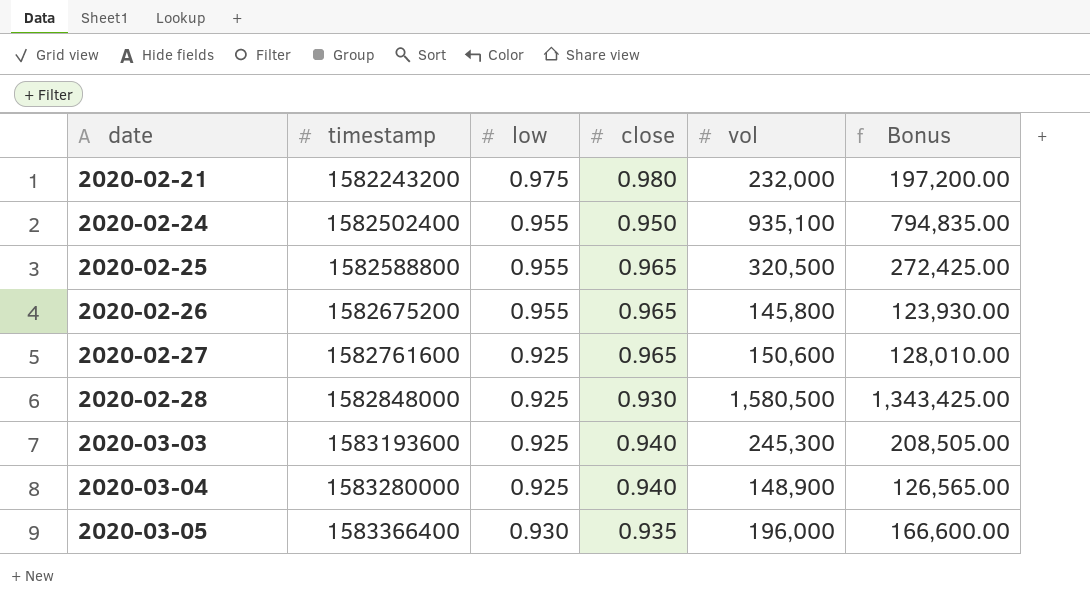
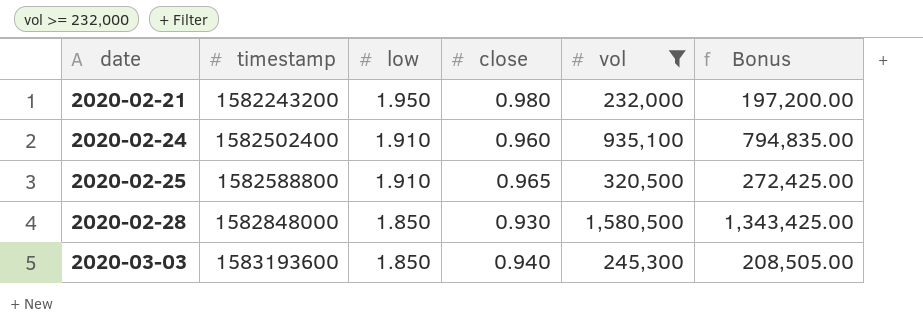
filter: none -> vol >= 232,000
2020-02-21 | low: 0.975 -> 1.950
2020-02-24 | low: 0.955 -> 1.910
2020-02-24 | close: 0.950 -> 0.960
2020-02-25 | low: 0.955 -> 1.910
2020-02-28 | low: 0.925 -> 1.850
2020-03-03 | low: 0.925 -> 1.850

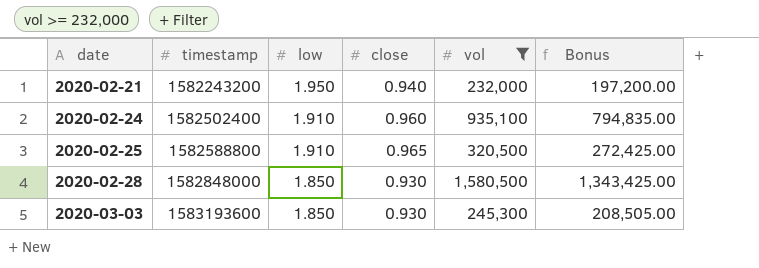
2020-02-21 | close: 0.980 -> 0.940
2020-03-03 | close: 0.940 -> 0.930

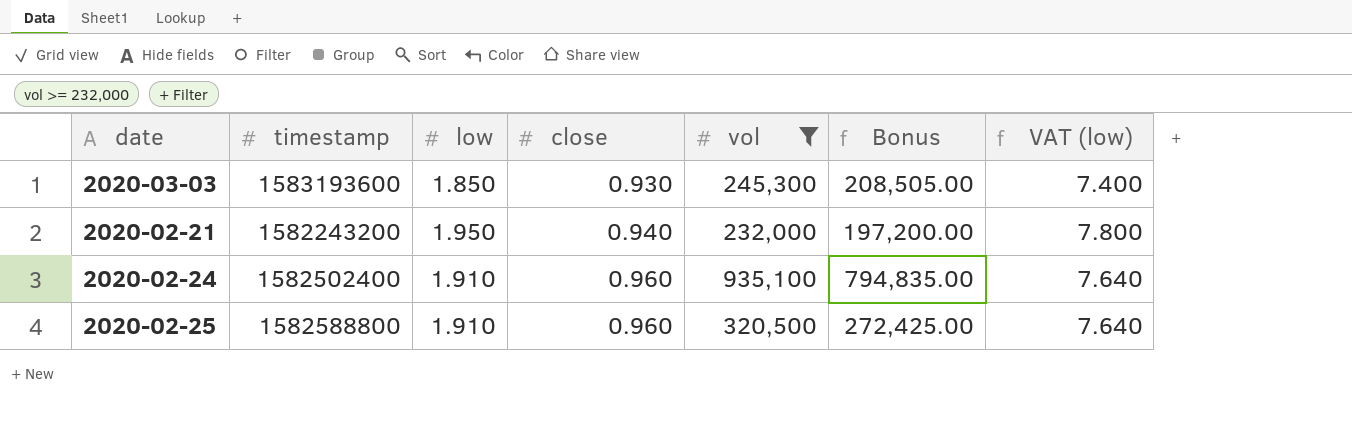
row order: date ascending -> close ascending
column VAT (low) | formula: none -> [low] * 4
row 2020-02-28: 1582848000 | 1.850 | 0.930 | 1,580,500 | 1,343,425.00 -> none
2020-02-25 | close: 0.965 -> 0.960

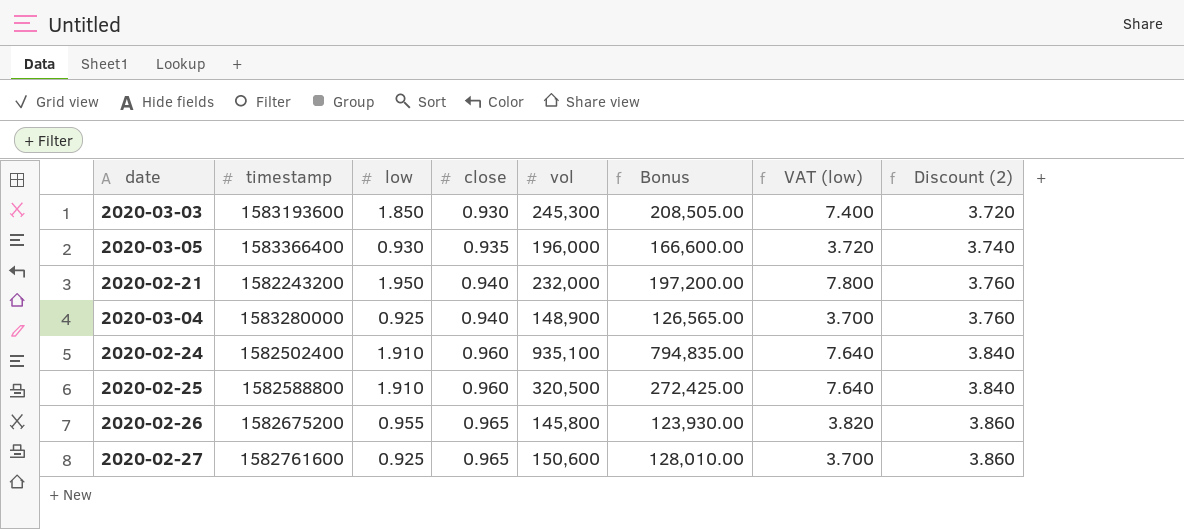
filter: vol >= 232,000 -> none
column Discount (2) | formula: none -> [close] * 4

